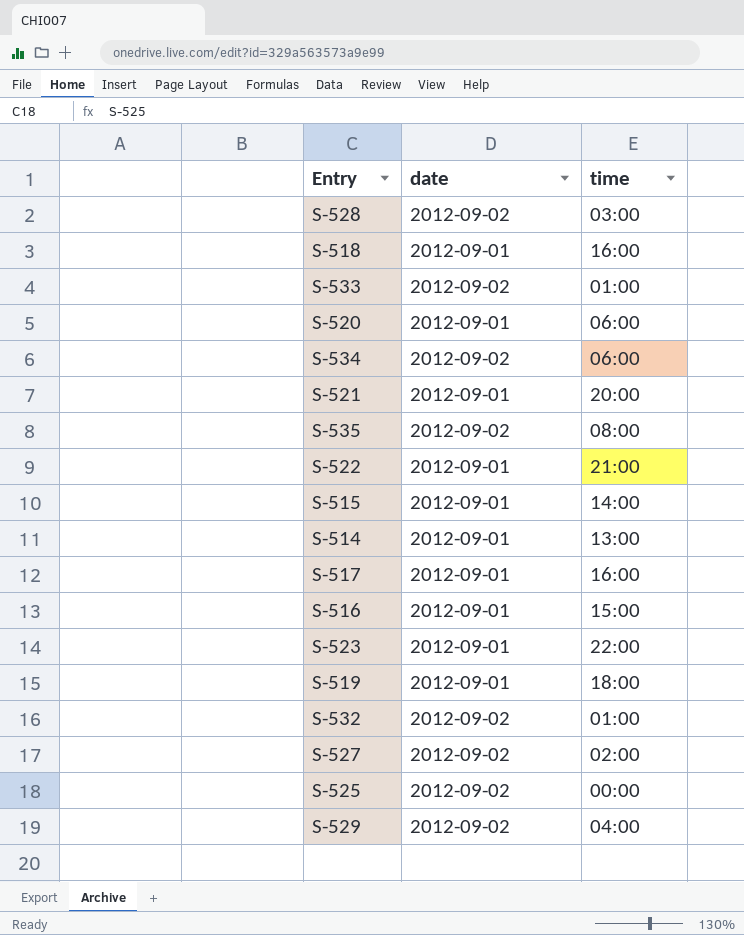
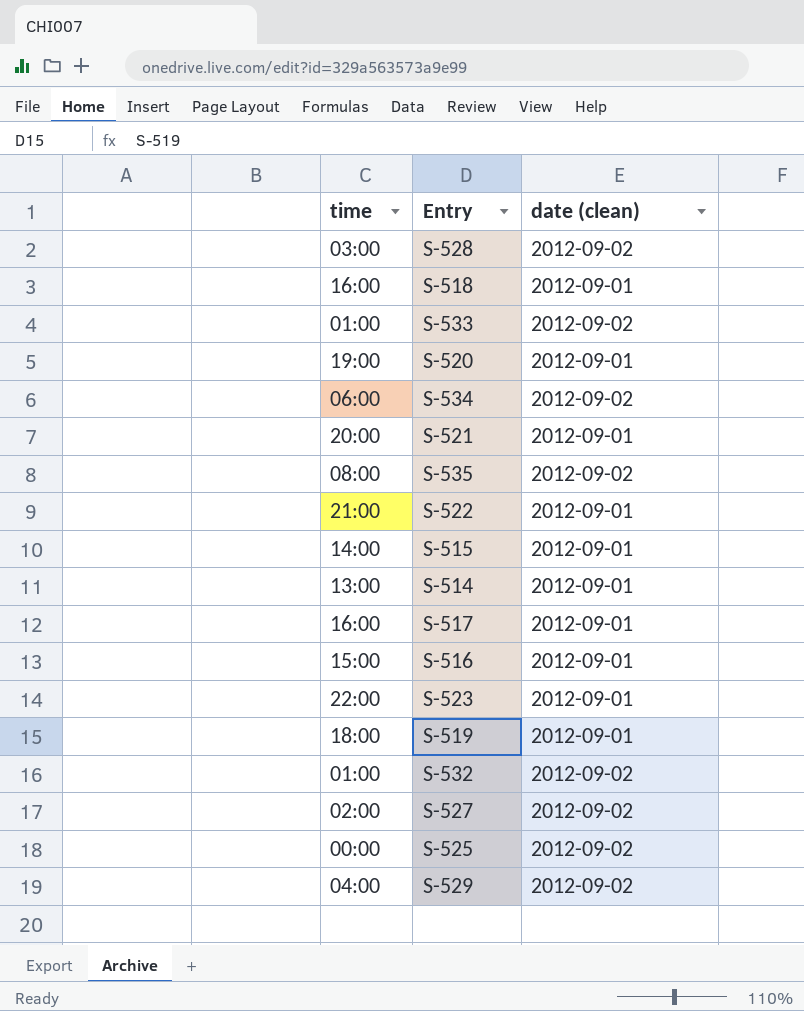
column time | position: 3 -> 1
column name: date -> date (clean)
S-520 | time: 06:00 -> 19:00

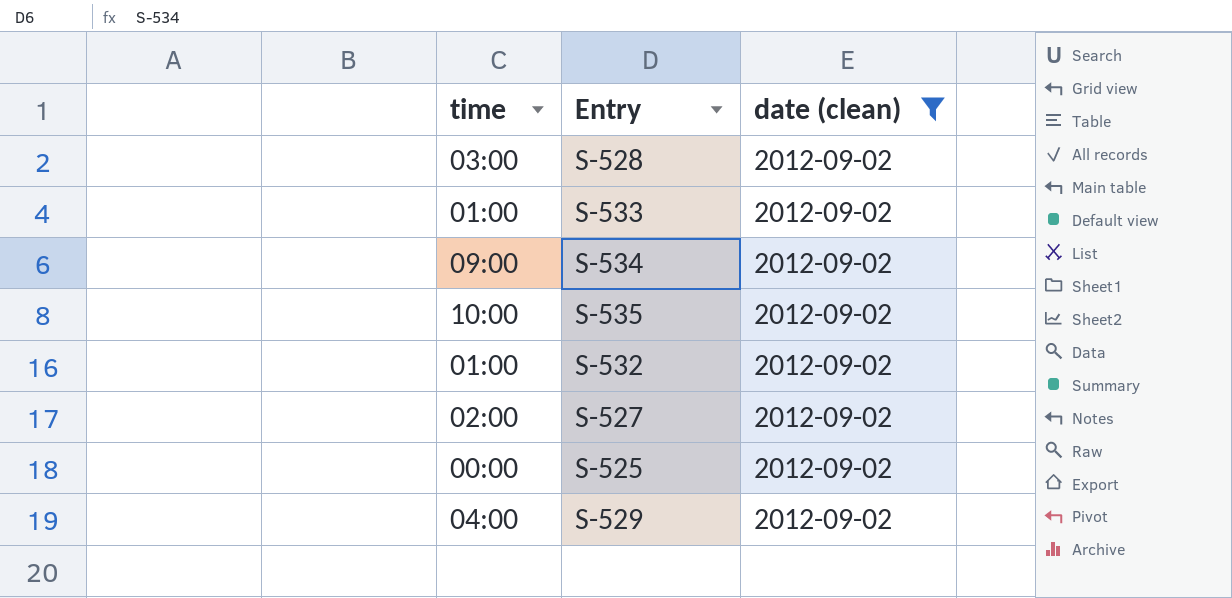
filter: none -> date (clean) = 2012-09-02
S-534 | time: 06:00 -> 09:00
S-535 | time: 08:00 -> 10:00

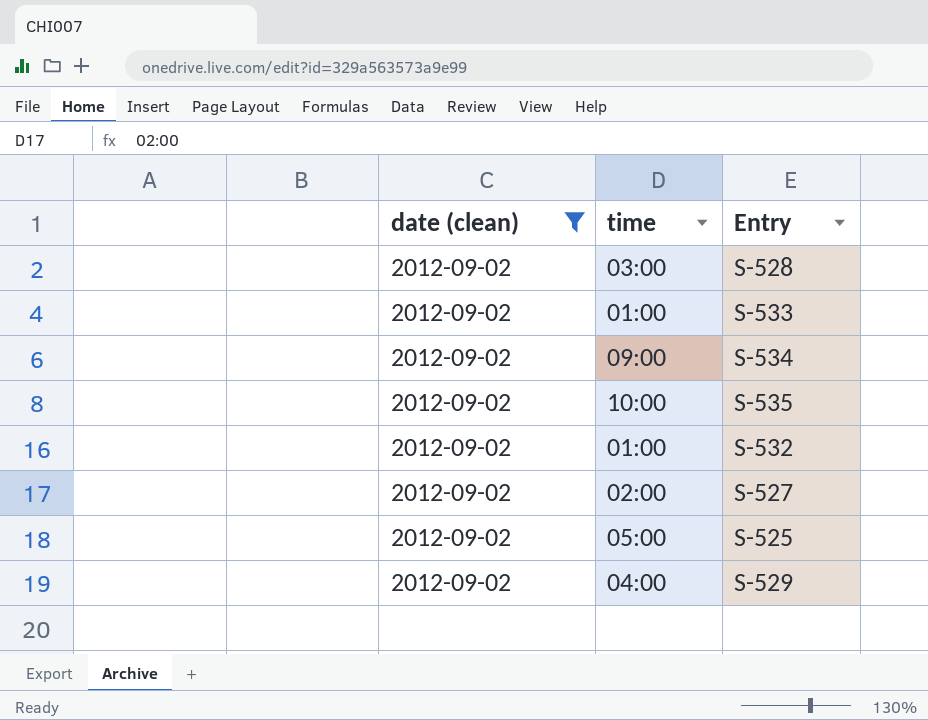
column date (clean) | position: 3 -> 1
S-525 | time: 00:00 -> 05:00

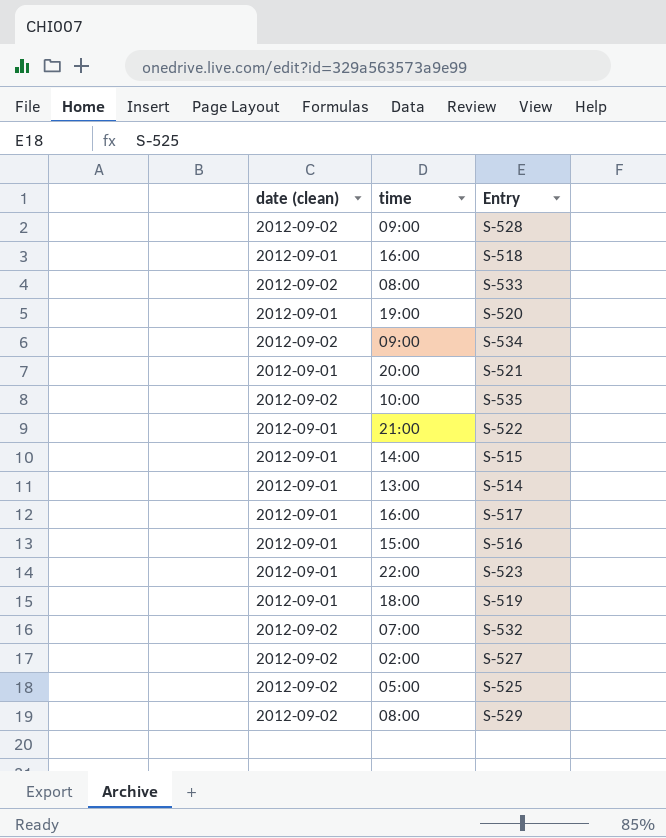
filter: date (clean) = 2012-09-02 -> none
S-528 | time: 03:00 -> 09:00
S-533 | time: 01:00 -> 08:00
S-532 | time: 01:00 -> 07:00
S-529 | time: 04:00 -> 08:00

